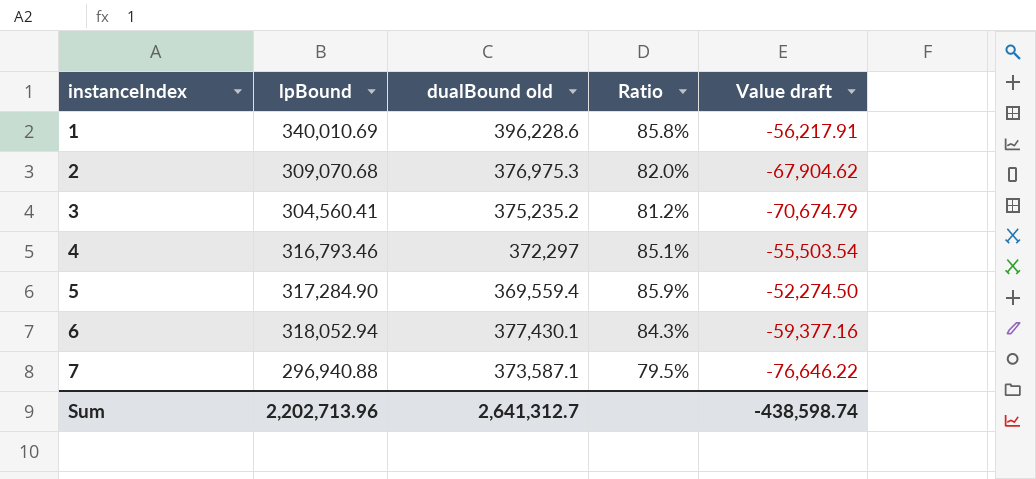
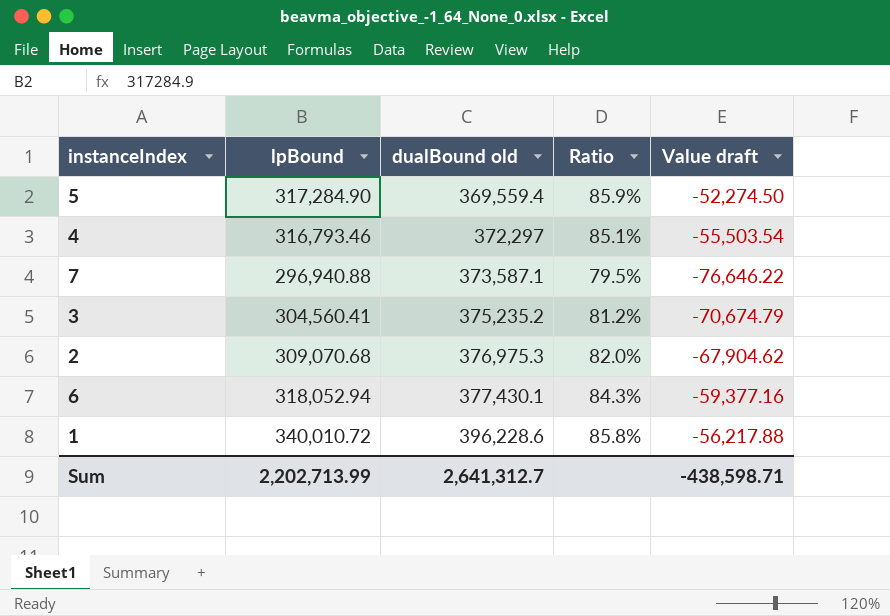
row order: instanceIndex ascending -> dualBound old ascending
1 | lpBound: 340,010.69 -> 340,010.72
1 | Value draft: -56,217.91 -> -56,217.88
Sum | lpBound: 2,202,713.96 -> 2,202,713.99
Sum | Value draft: -438,598.74 -> -438,598.71

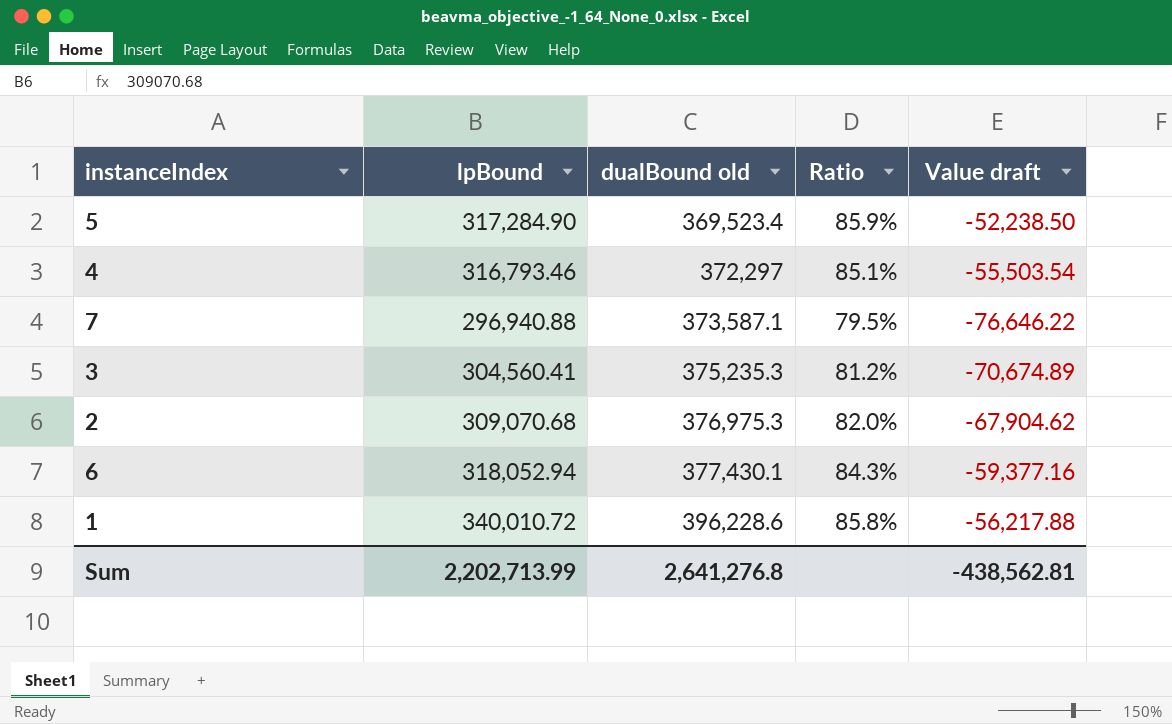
5 | dualBound old: 369,559.4 -> 369,523.4
5 | Value draft: -52,274.50 -> -52,238.50
3 | dualBound old: 375,235.2 -> 375,235.3
3 | Value draft: -70,674.79 -> -70,674.89
Sum | dualBound old: 2,641,312.7 -> 2,641,276.8
Sum | Value draft: -438,598.71 -> -438,562.81

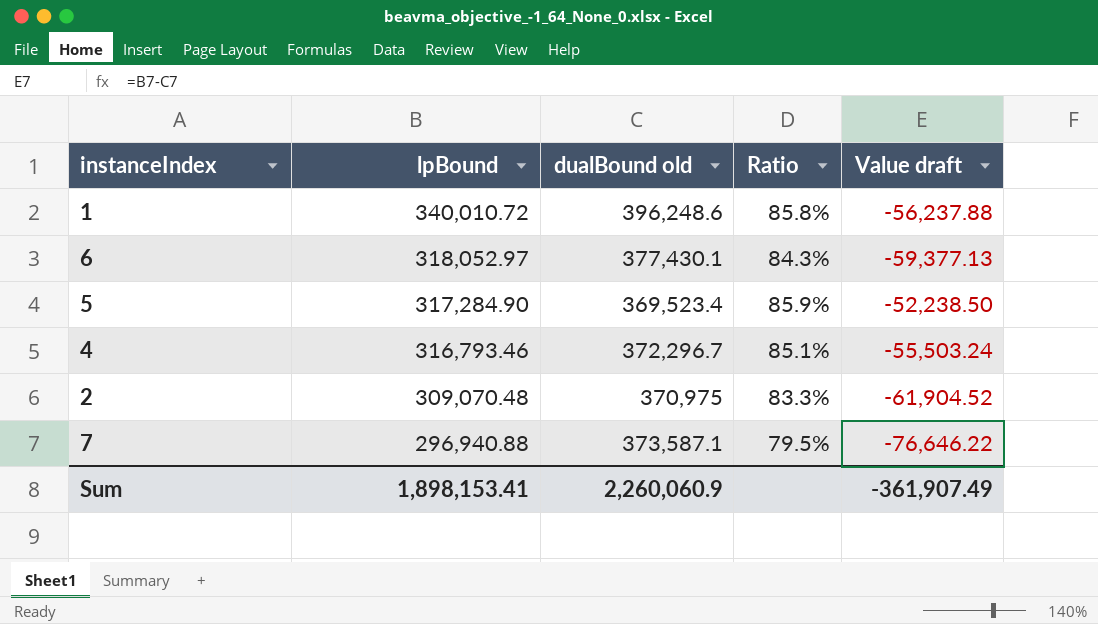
row order: dualBound old ascending -> lpBound descending
row 3: 304,560.41 | 375,235.3 | 81.2% | -70,674.89 -> none
1 | dualBound old: 396,228.6 -> 396,248.6
1 | Value draft: -56,217.88 -> -56,237.88
6 | lpBound: 318,052.94 -> 318,052.97
6 | Value draft: -59,377.16 -> -59,377.13
4 | dualBound old: 372,297 -> 372,296.7
4 | Value draft: -55,503.54 -> -55,503.24
2 | lpBound: 309,070.68 -> 309,070.48
2 | dualBound old: 376,975.3 -> 370,975
2 | Ratio: 82.0% -> 83.3%
2 | Value draft: -67,904.62 -> -61,904.52
Sum | lpBound: 2,202,713.99 -> 1,898,153.41
Sum | dualBound old: 2,641,276.8 -> 2,260,060.9
Sum | Value draft: -438,562.81 -> -361,907.49

